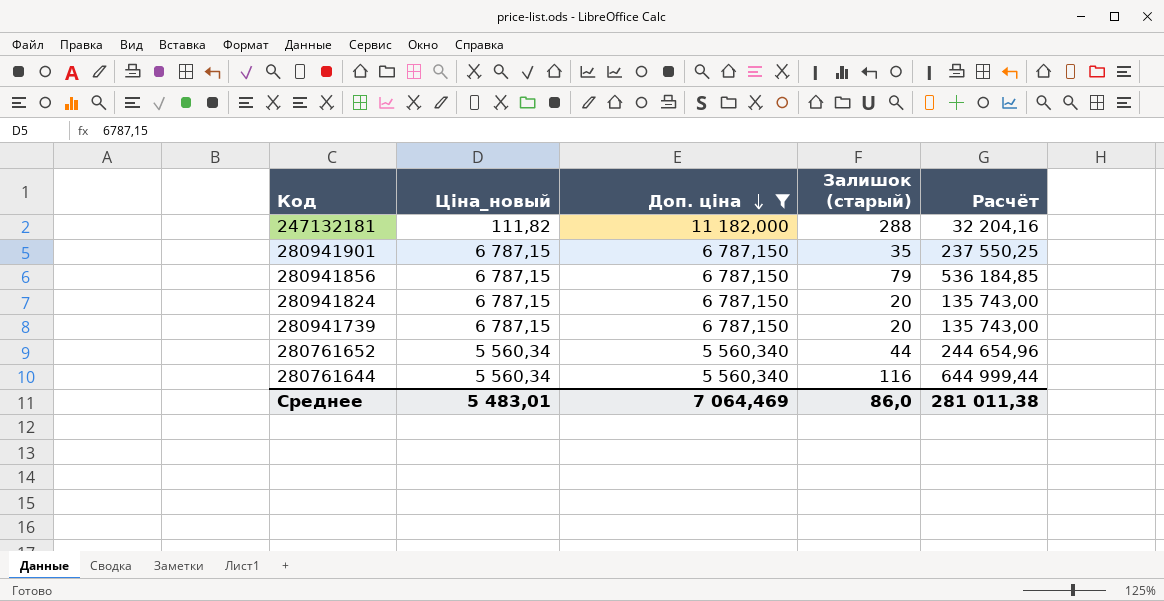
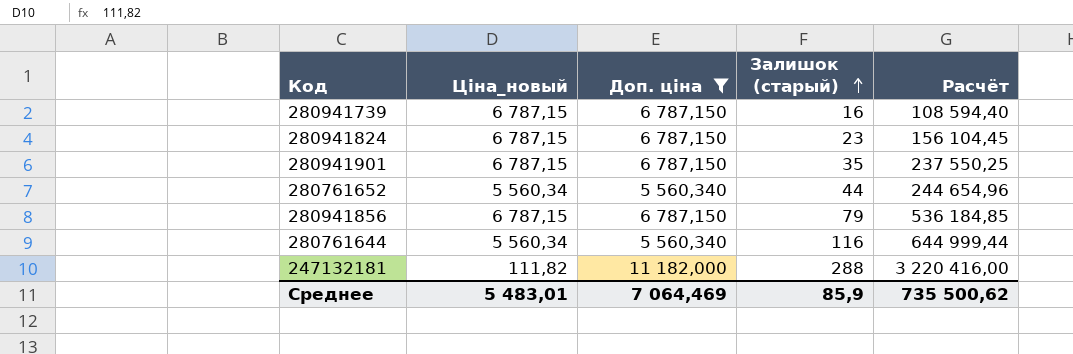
row order: Доп. ціна descending -> Залишок (старый) ascending
column Расчёт | formula: [Ціна_новый] * [Залишок (старый)] -> [Доп. ціна] * [Залишок (старый)]
280941739 | Залишок (старый): 20 -> 16
280941824 | Залишок (старый): 20 -> 23
Среднее | Залишок (старый): 86,0 -> 85,9
Среднее | Расчёт: 281 011,38 -> 735 500,62

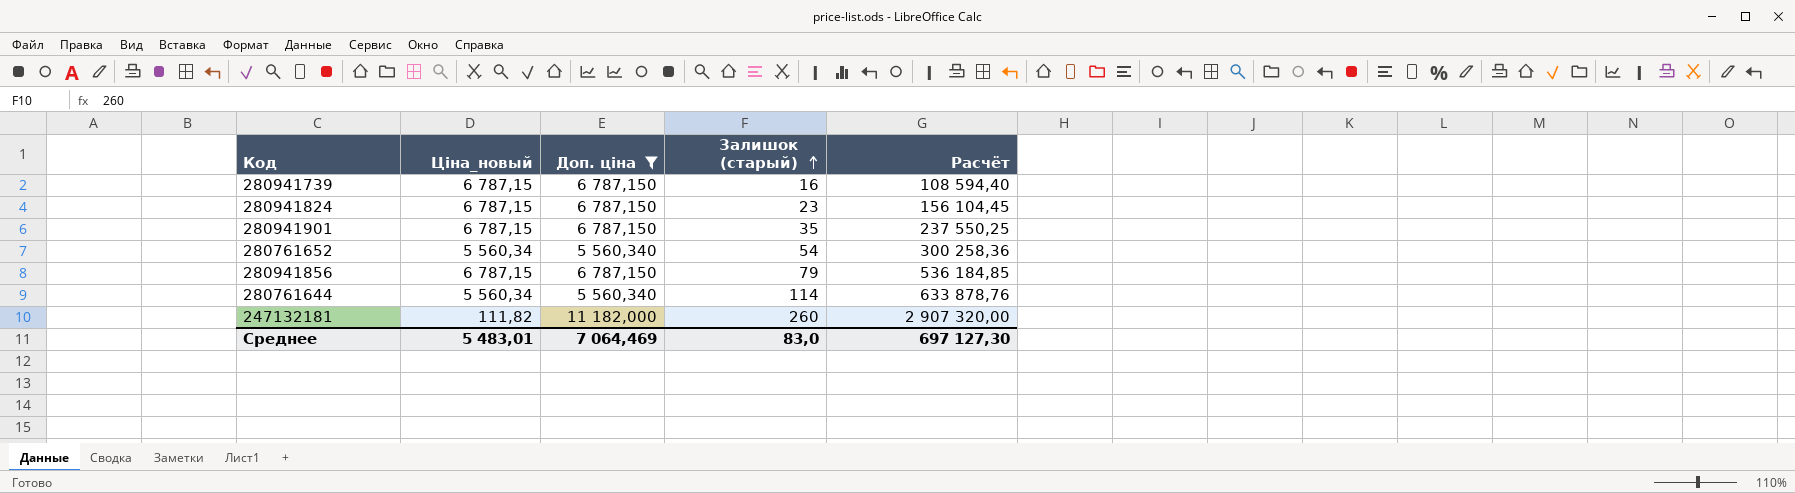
280761652 | Залишок (старый): 44 -> 54
280761652 | Расчёт: 244 654,96 -> 300 258,36
280761644 | Залишок (старый): 116 -> 114
280761644 | Расчёт: 644 999,44 -> 633 878,76
247132181 | Залишок (старый): 288 -> 260
247132181 | Расчёт: 3 220 416,00 -> 2 907 320,00
Среднее | Залишок (старый): 85,9 -> 83,0
Среднее | Расчёт: 735 500,62 -> 697 127,30

